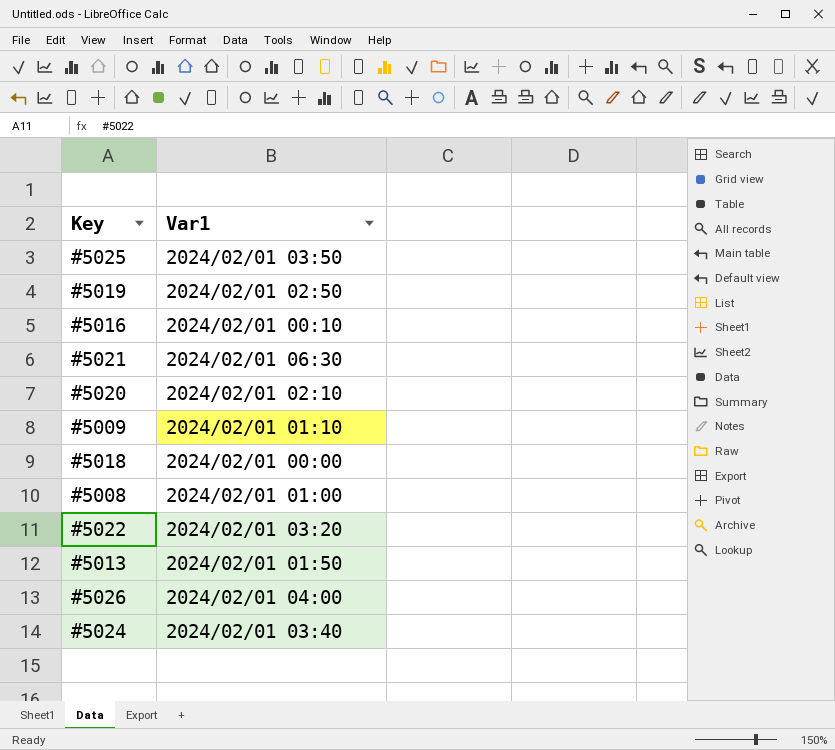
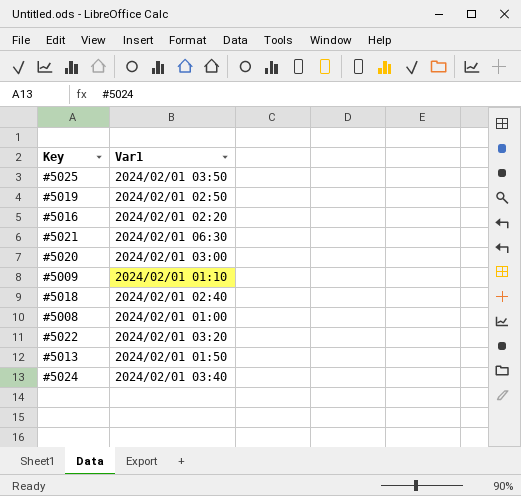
row #5026: 2024/02/01 04:00 -> none
#5016 | Var1: 2024/02/01 00:10 -> 2024/02/01 02:20
#5020 | Var1: 2024/02/01 02:10 -> 2024/02/01 03:00
#5018 | Var1: 2024/02/01 00:00 -> 2024/02/01 02:40

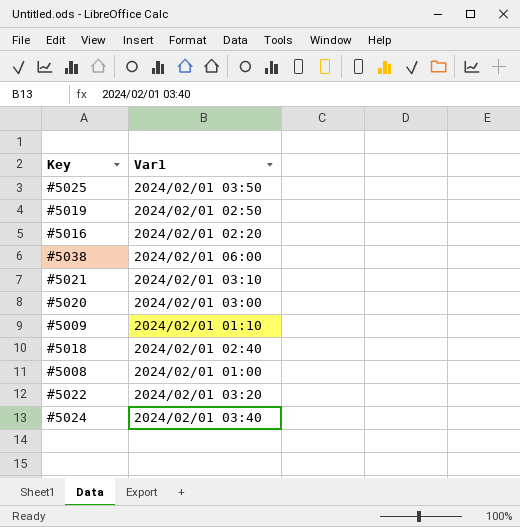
row #5013: 2024/02/01 01:50 -> none
row #5038: none -> 2024/02/01 06:00
#5021 | Var1: 2024/02/01 06:30 -> 2024/02/01 03:10

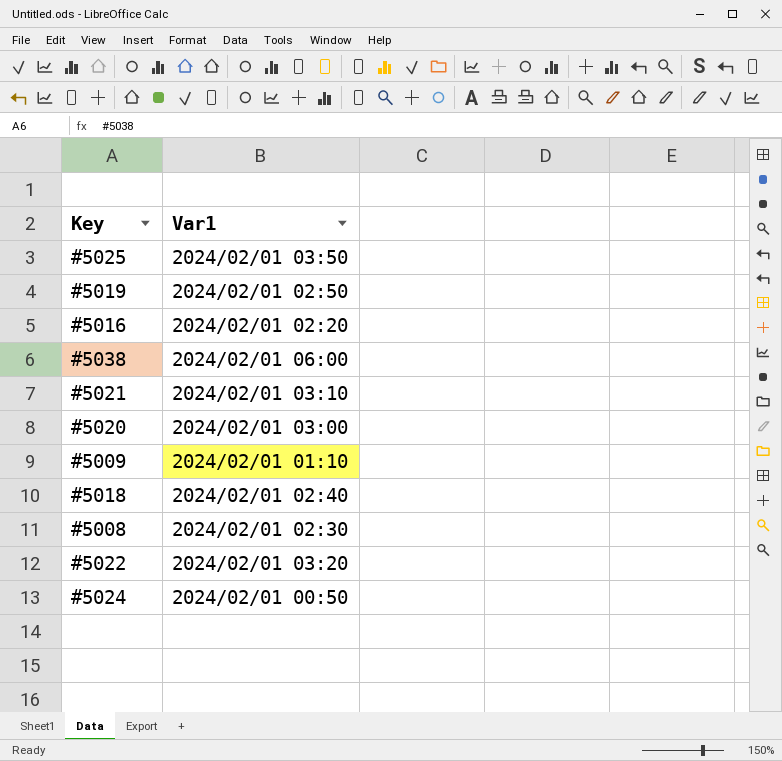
#5008 | Var1: 2024/02/01 01:00 -> 2024/02/01 02:30
#5024 | Var1: 2024/02/01 03:40 -> 2024/02/01 00:50

